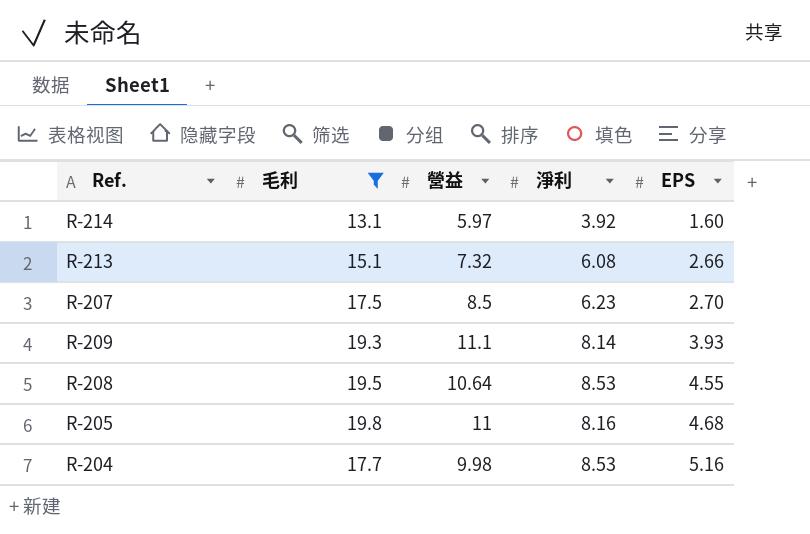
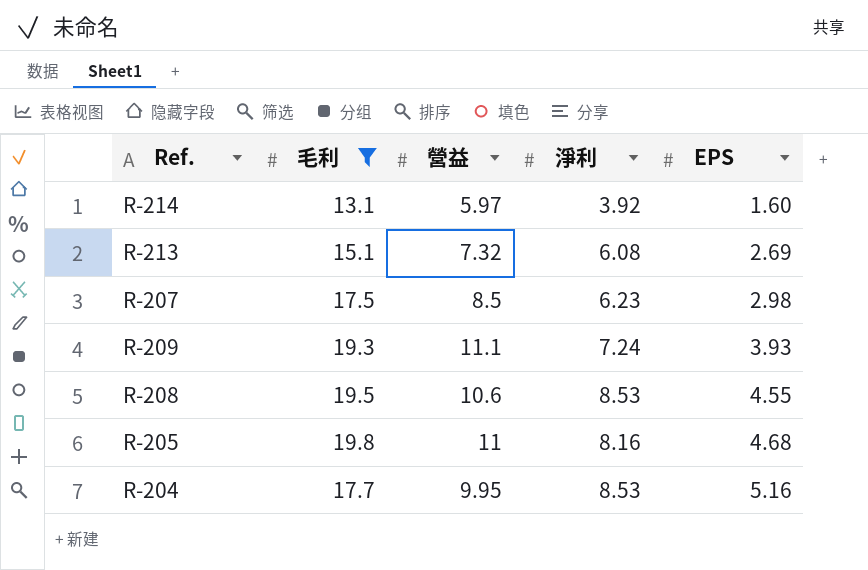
R-213 | EPS: 2.66 -> 2.69
R-207 | EPS: 2.70 -> 2.98
R-209 | 淨利: 8.14 -> 7.24
R-208 | 營益: 10.64 -> 10.6
R-204 | 營益: 9.98 -> 9.95

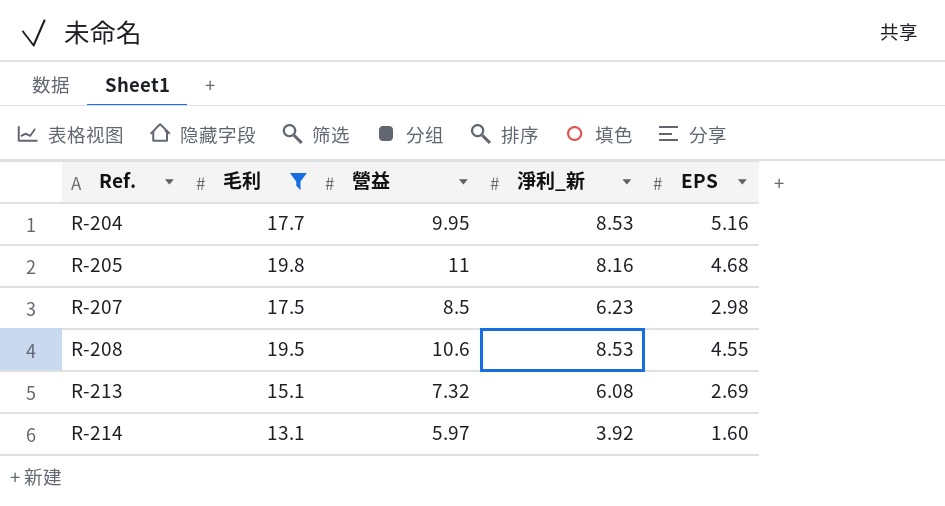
row order: EPS ascending -> Ref. ascending
column name: 淨利 -> 淨利_新
row R-209: 19.3 | 11.1 | 7.24 | 3.93 -> none

